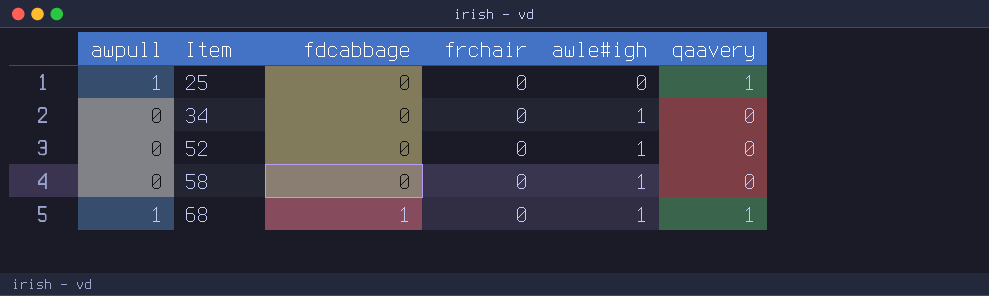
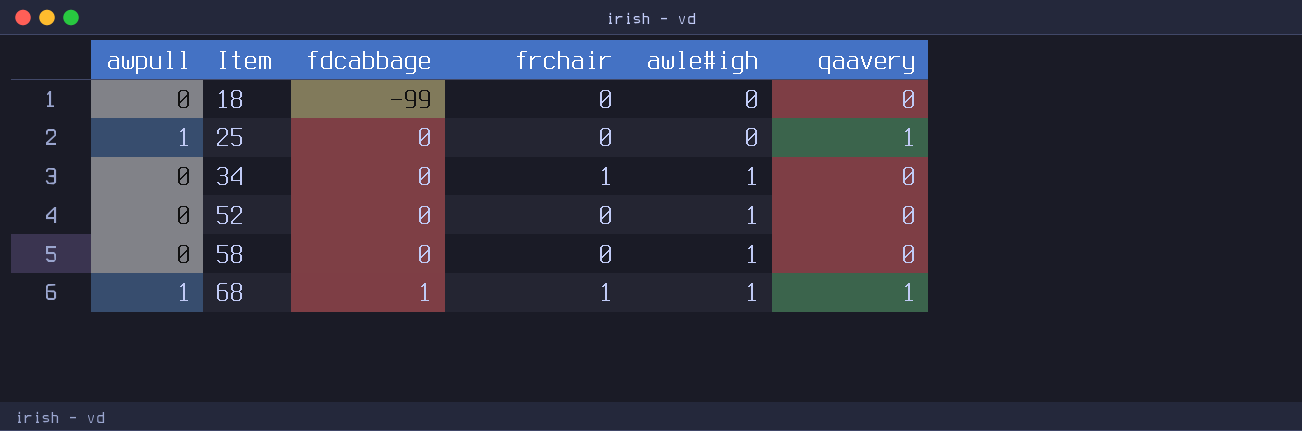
row 18: none -> 0 | -99 | 0 | 0 | 0
34 | frchair: 0 -> 1
68 | frchair: 0 -> 1

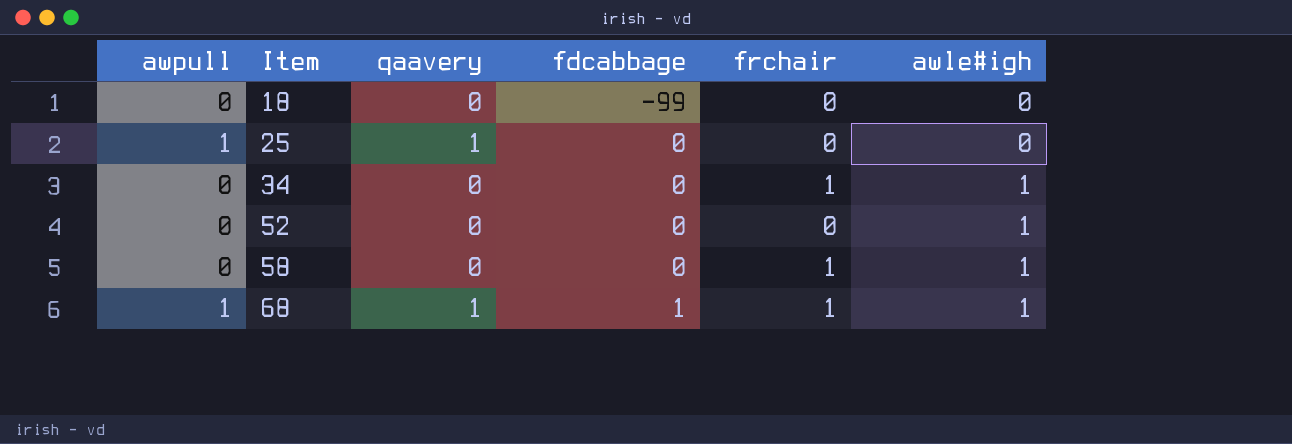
column qaavery | position: 6 -> 3
58 | frchair: 0 -> 1

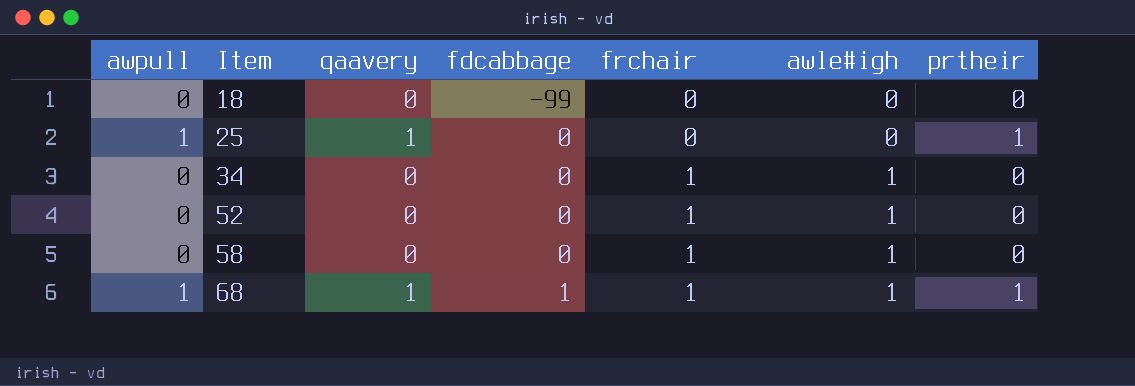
column prtheir | position: none -> 7
52 | frchair: 0 -> 1

